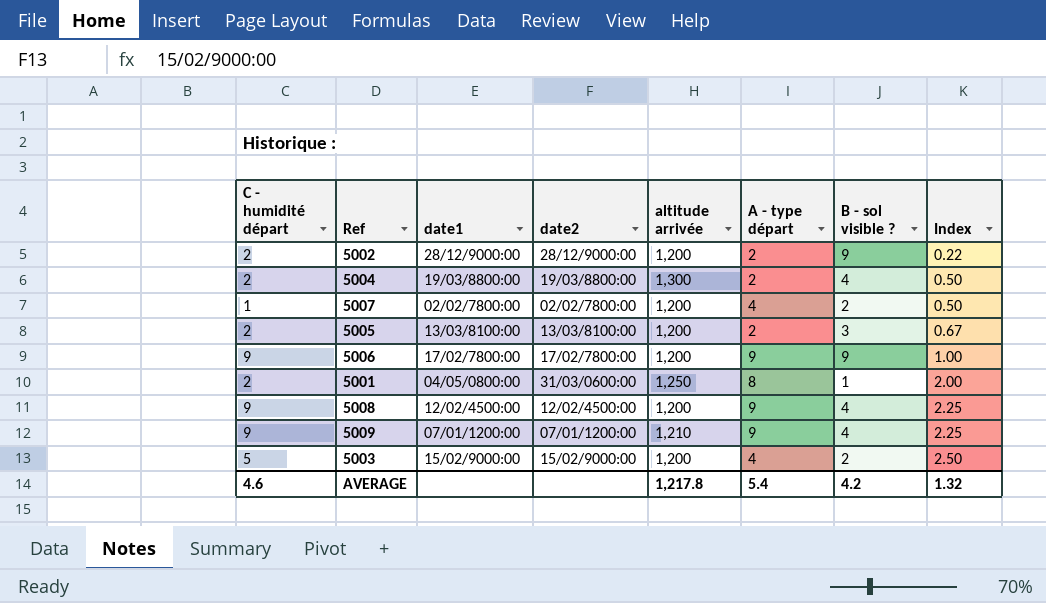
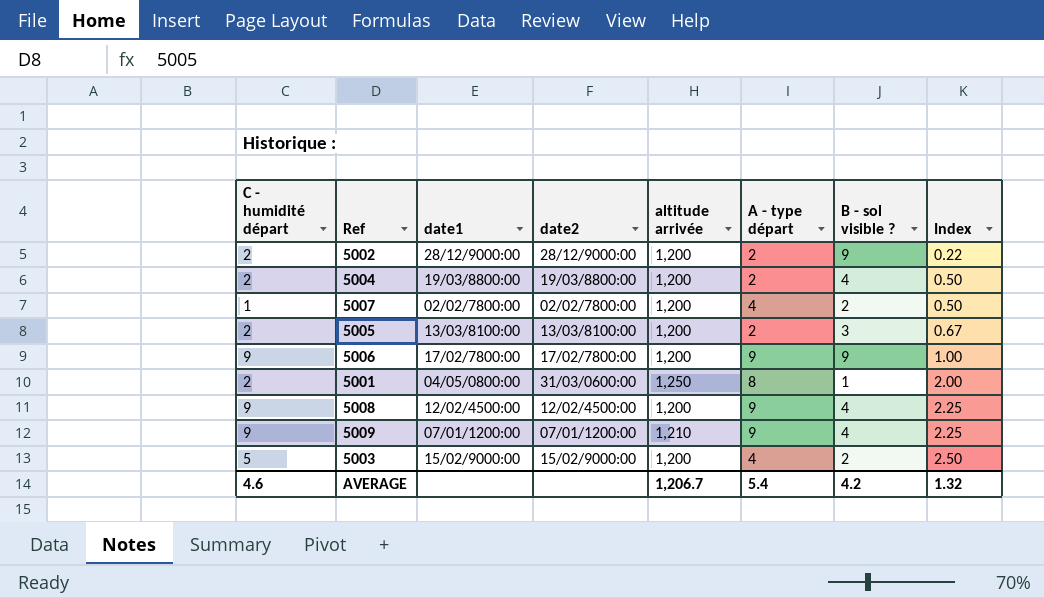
5004 | altitude arrivée: 1,300 -> 1,200
AVERAGE | altitude arrivée: 1,217.8 -> 1,206.7

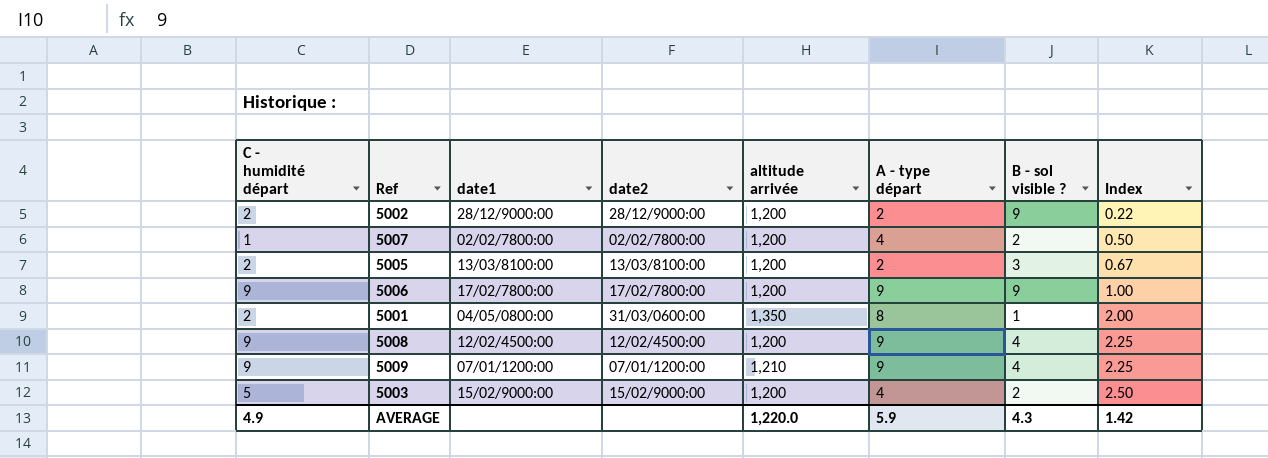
row 5004: 2 | 19/03/8800:00 | 19/03/8800:00 | 1,200 | 2 | 4 | 0.50 -> none
5001 | altitude arrivée: 1,250 -> 1,350
AVERAGE | C - humidité départ: 4.6 -> 4.9
AVERAGE | altitude arrivée: 1,206.7 -> 1,220.0
AVERAGE | A - type départ: 5.4 -> 5.9
AVERAGE | B - sol visible ?: 4.2 -> 4.3
AVERAGE | Index: 1.32 -> 1.42

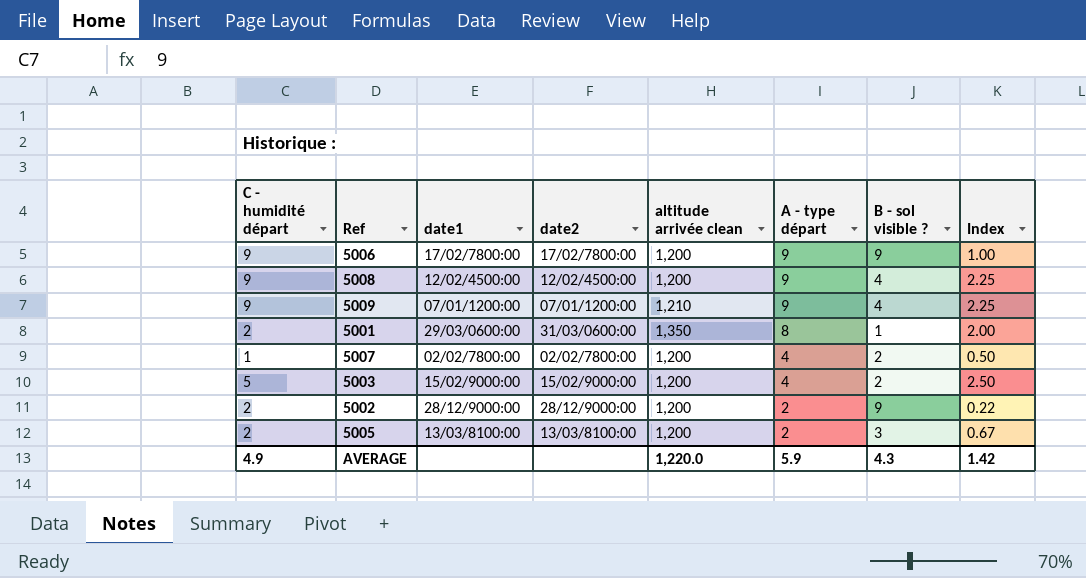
row order: Index ascending -> A - type départ descending
column name: altitude arrivée -> altitude arrivée clean
5001 | date1: 04/05/0800:00 -> 29/03/0600:00

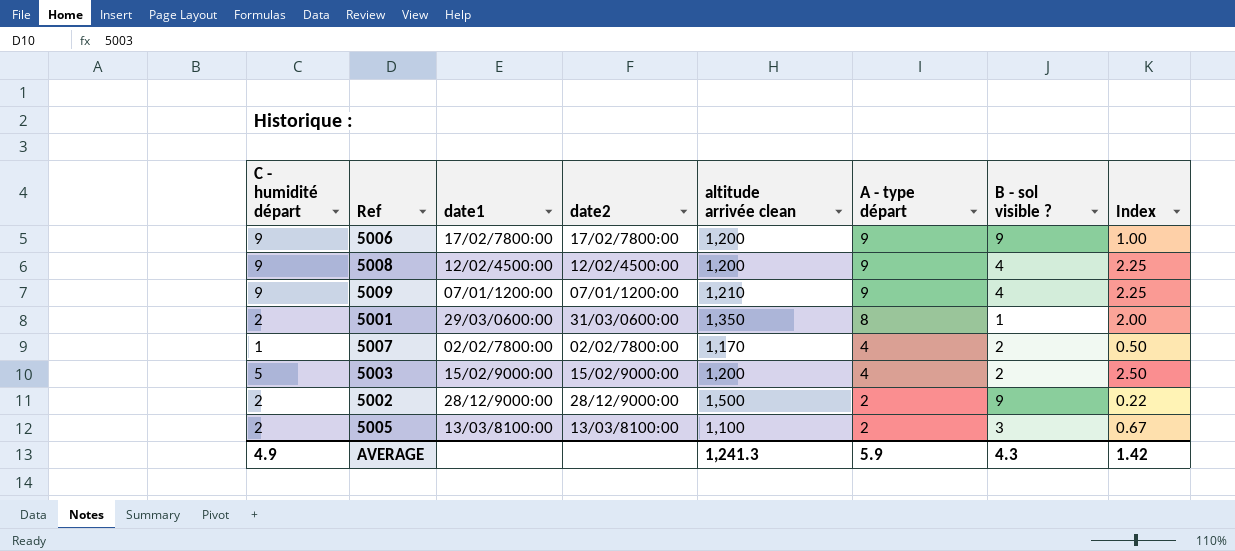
5007 | altitude arrivée clean: 1,200 -> 1,170
5002 | altitude arrivée clean: 1,200 -> 1,500
5005 | altitude arrivée clean: 1,200 -> 1,100
AVERAGE | altitude arrivée clean: 1,220.0 -> 1,241.3

